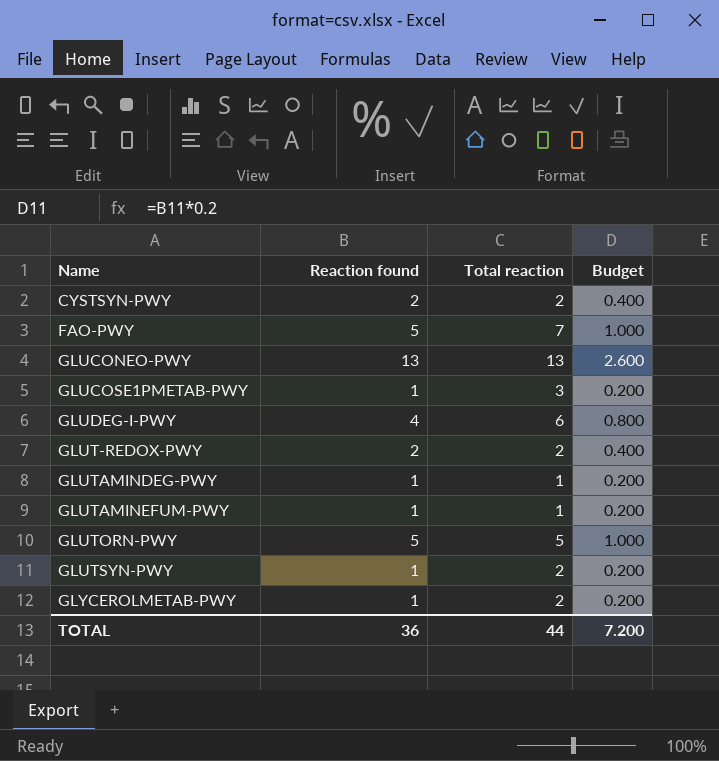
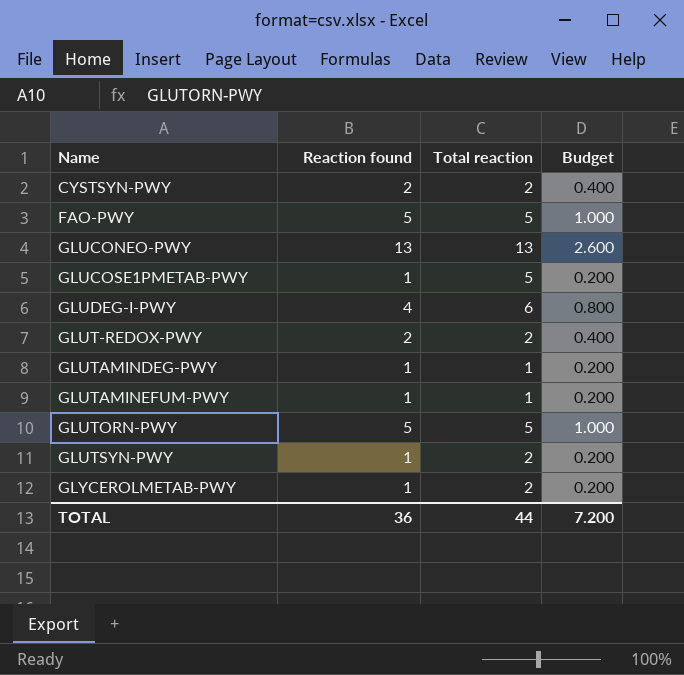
FAO-PWY | Total reaction: 7 -> 5
GLUCOSE1PMETAB-PWY | Total reaction: 3 -> 5

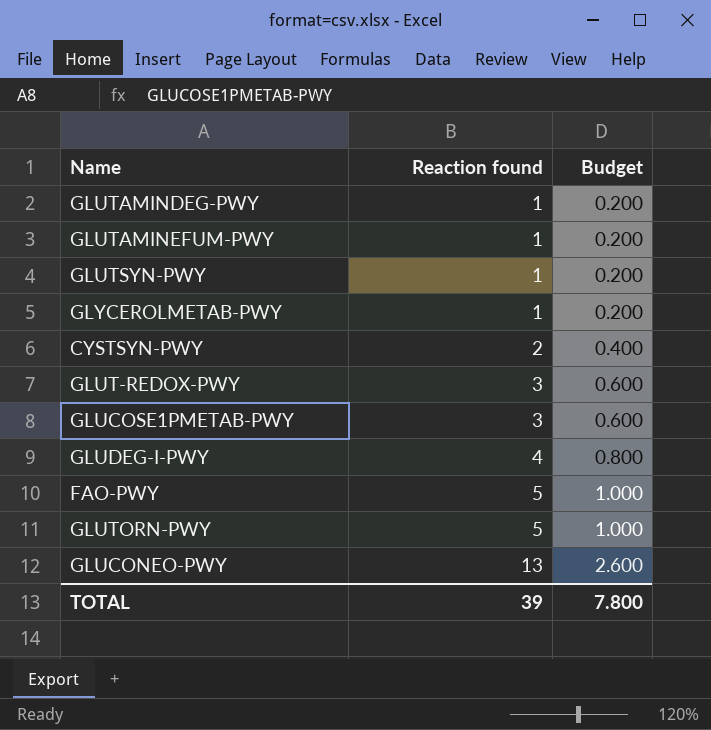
row order: Name ascending -> Reaction found ascending
column Total reaction | position: 3 -> none
GLUT-REDOX-PWY | Reaction found: 2 -> 3
GLUT-REDOX-PWY | Budget: 0.400 -> 0.600
GLUCOSE1PMETAB-PWY | Reaction found: 1 -> 3
GLUCOSE1PMETAB-PWY | Budget: 0.200 -> 0.600
TOTAL | Reaction found: 36 -> 39
TOTAL | Budget: 7.200 -> 7.800

